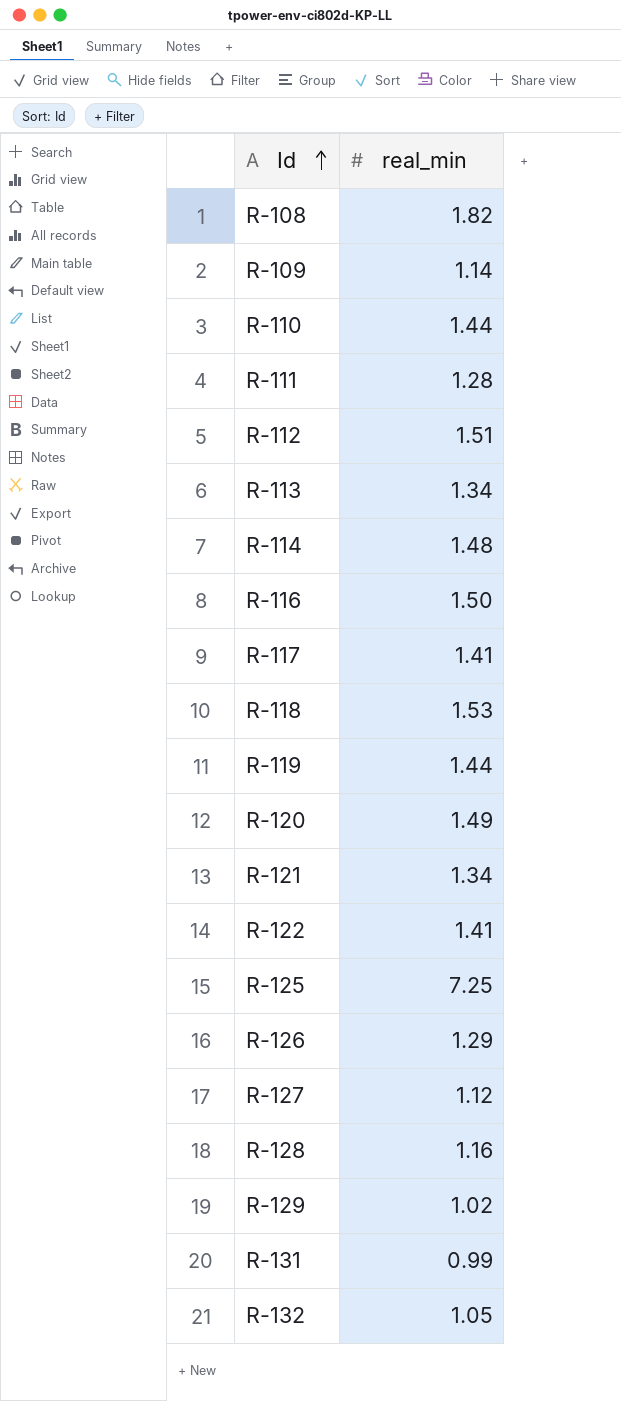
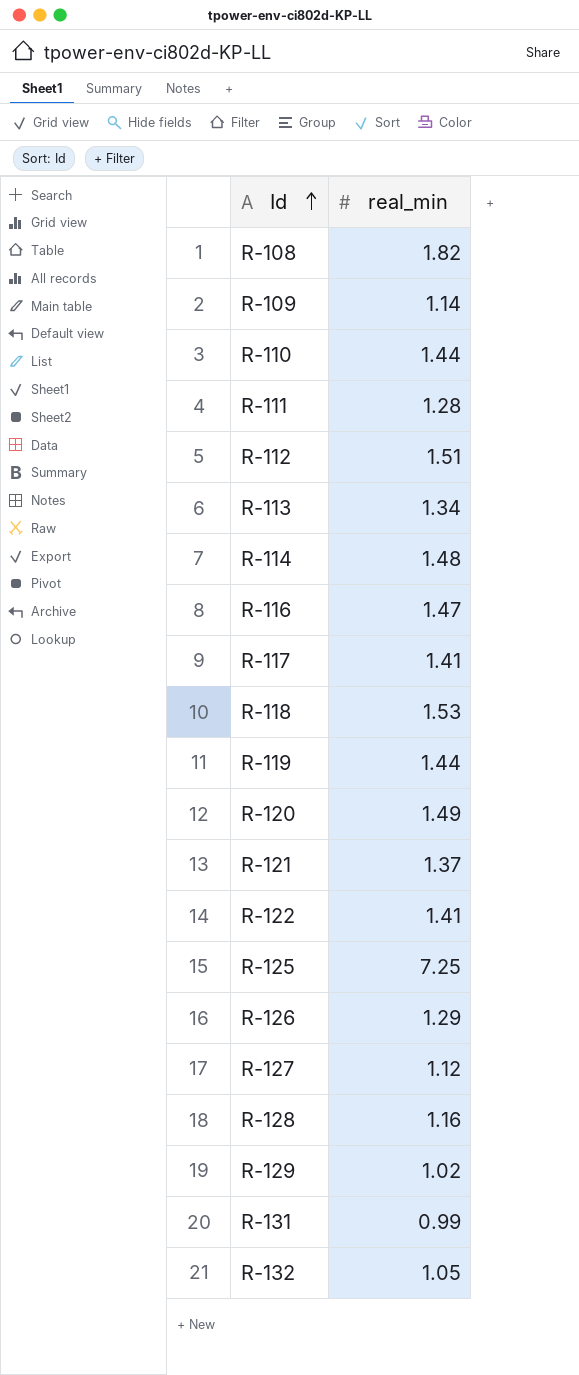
R-116 | real_min: 1.50 -> 1.47
R-121 | real_min: 1.34 -> 1.37

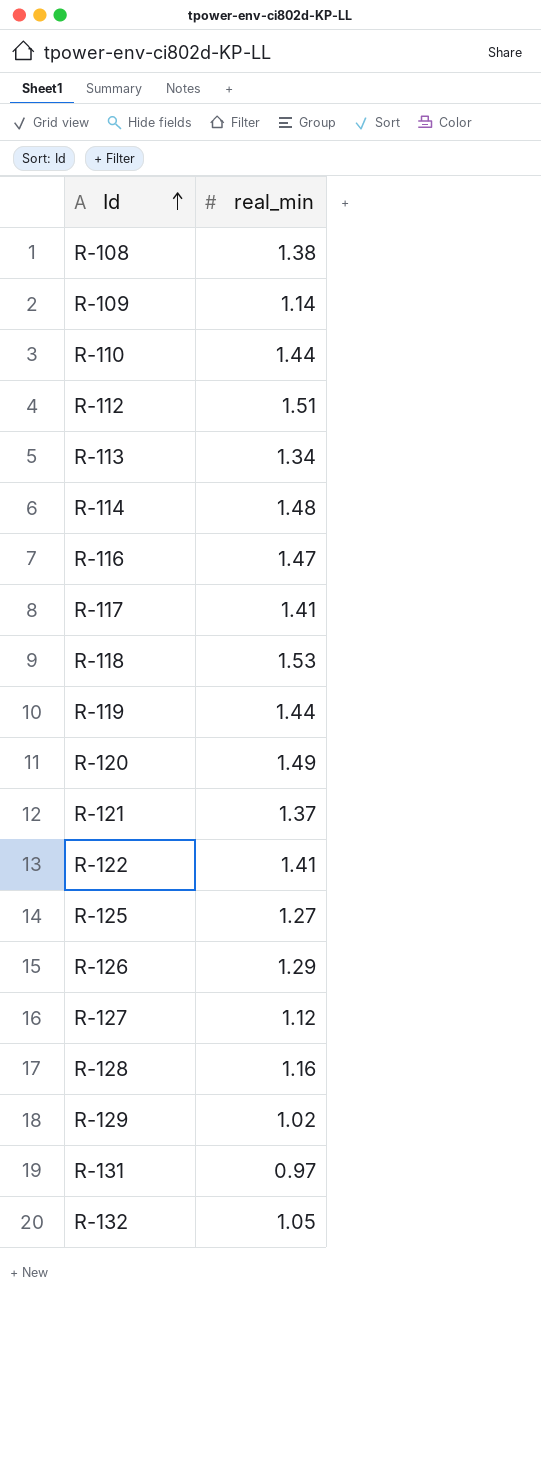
row R-111: 1.28 -> none
R-108 | real_min: 1.82 -> 1.38
R-125 | real_min: 7.25 -> 1.27
R-131 | real_min: 0.99 -> 0.97

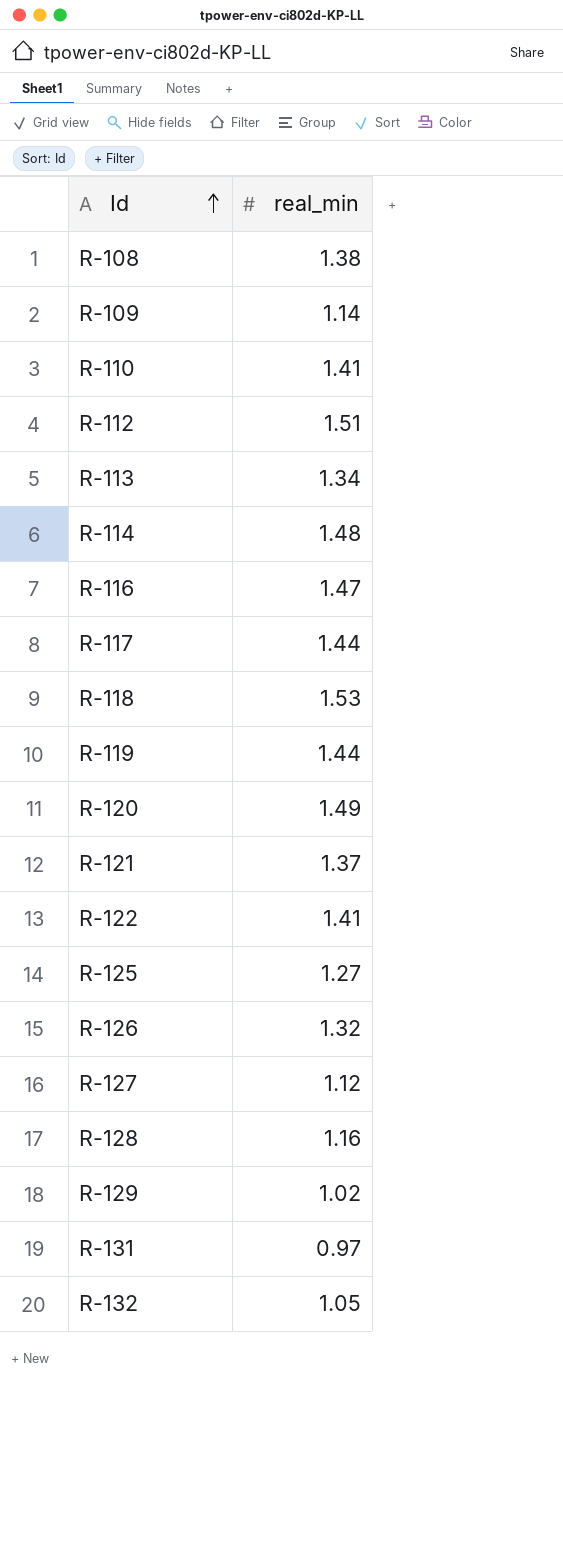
R-110 | real_min: 1.44 -> 1.41
R-117 | real_min: 1.41 -> 1.44
R-126 | real_min: 1.29 -> 1.32

